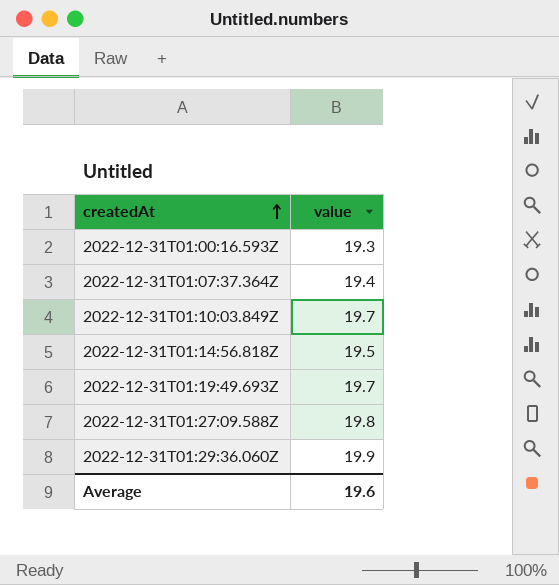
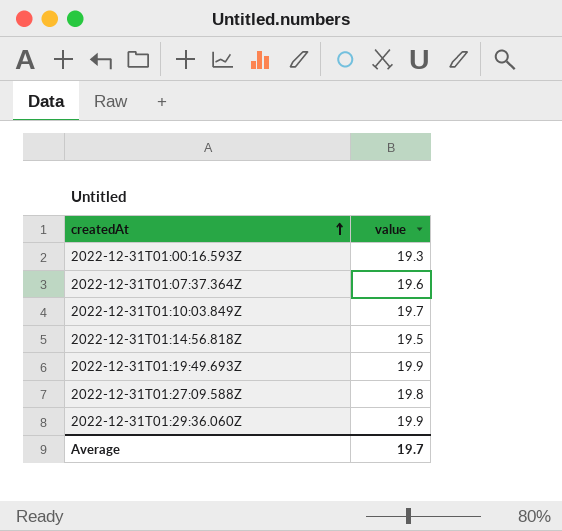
2022-12-31T01:07:37.364Z | value: 19.4 -> 19.6
2022-12-31T01:19:49.693Z | value: 19.7 -> 19.9
Average | value: 19.6 -> 19.7

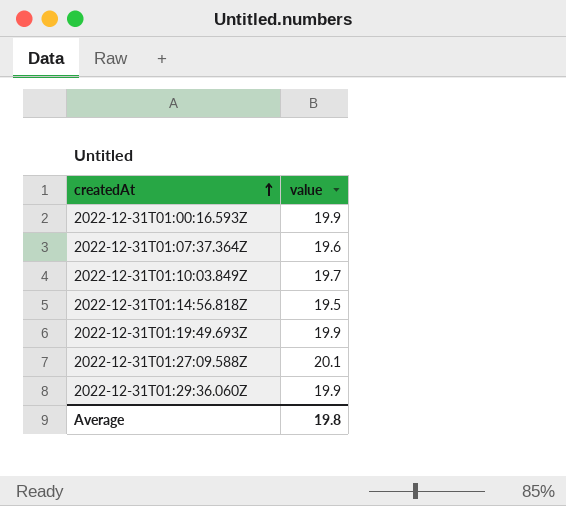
2022-12-31T01:00:16.593Z | value: 19.3 -> 19.9
2022-12-31T01:27:09.588Z | value: 19.8 -> 20.1
Average | value: 19.7 -> 19.8

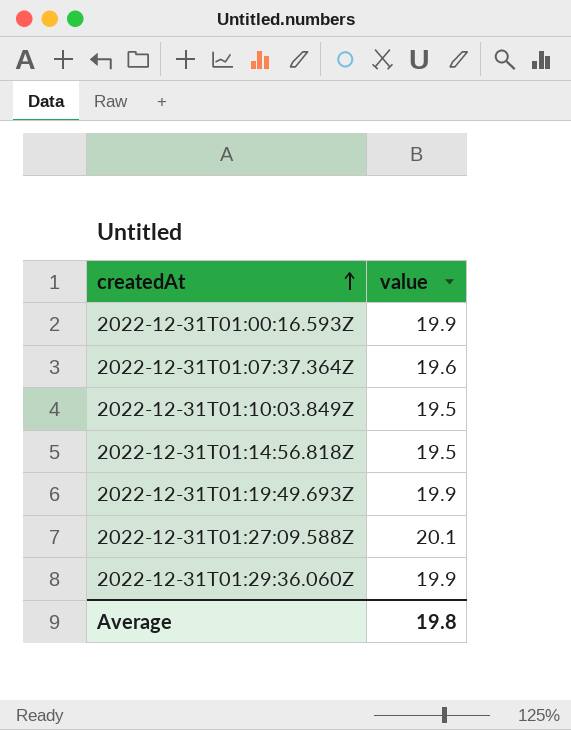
2022-12-31T01:10:03.849Z | value: 19.7 -> 19.5

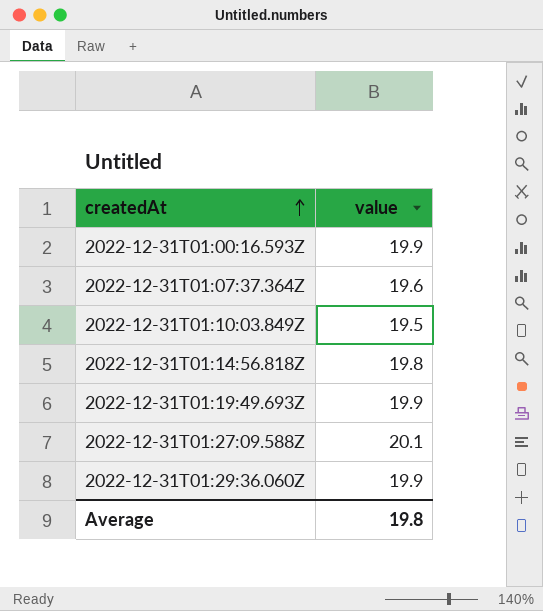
2022-12-31T01:14:56.818Z | value: 19.5 -> 19.8

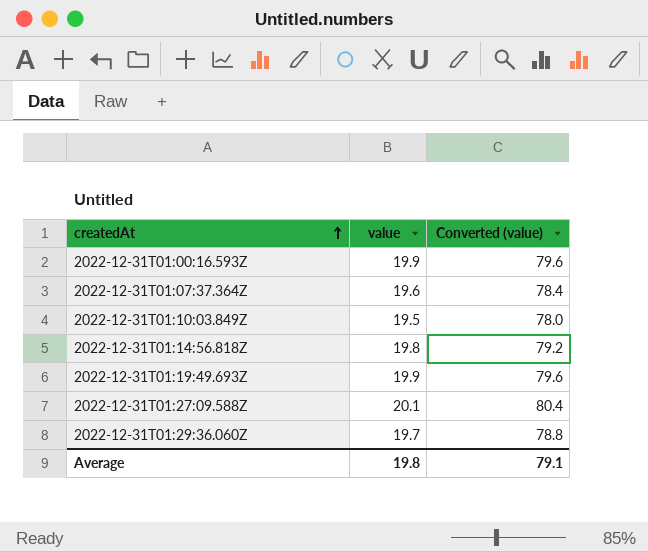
column Converted (value) | formula: none -> [value] * 4
2022-12-31T01:29:36.060Z | value: 19.9 -> 19.7

